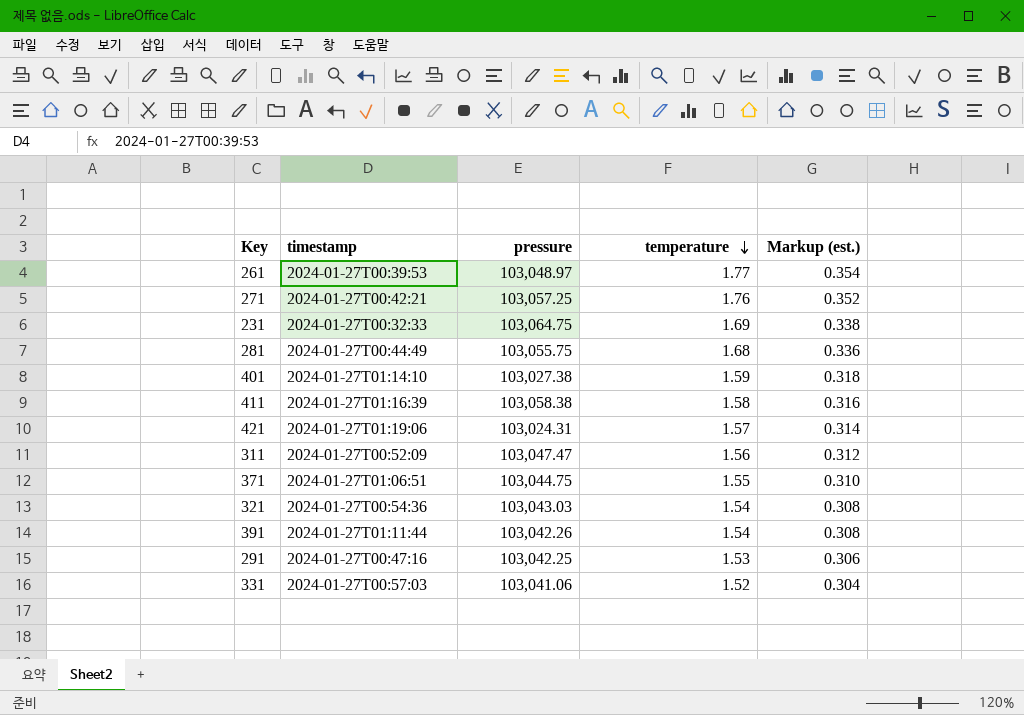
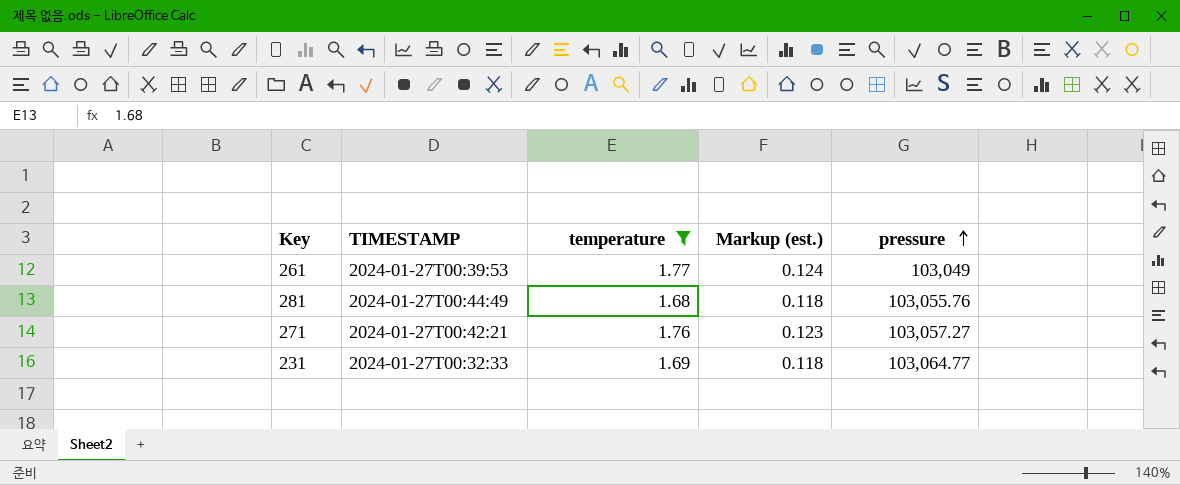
filter: none -> temperature >= 1.68
row order: temperature descending -> pressure ascending
column name: timestamp -> TIMESTAMP
column Markup (est.) | formula: [temperature] * 0.2 -> [temperature] * 0.07
column pressure | position: 3 -> 5
261 | pressure: 103,048.97 -> 103,049
281 | pressure: 103,055.75 -> 103,055.76
271 | pressure: 103,057.25 -> 103,057.27
231 | pressure: 103,064.75 -> 103,064.77

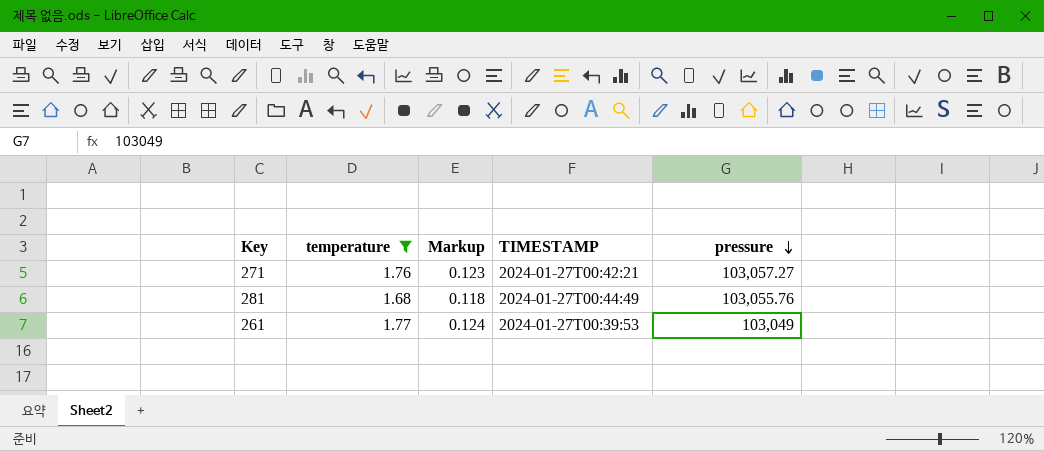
row order: pressure ascending -> pressure descending
column name: Markup (est.) -> Markup
column TIMESTAMP | position: 2 -> 4
row 231: 2024-01-27T00:32:33 | 1.69 | 0.118 | 103,064.77 -> none

